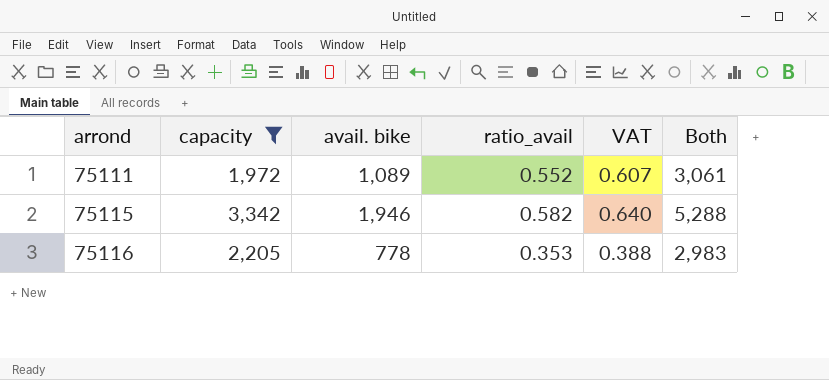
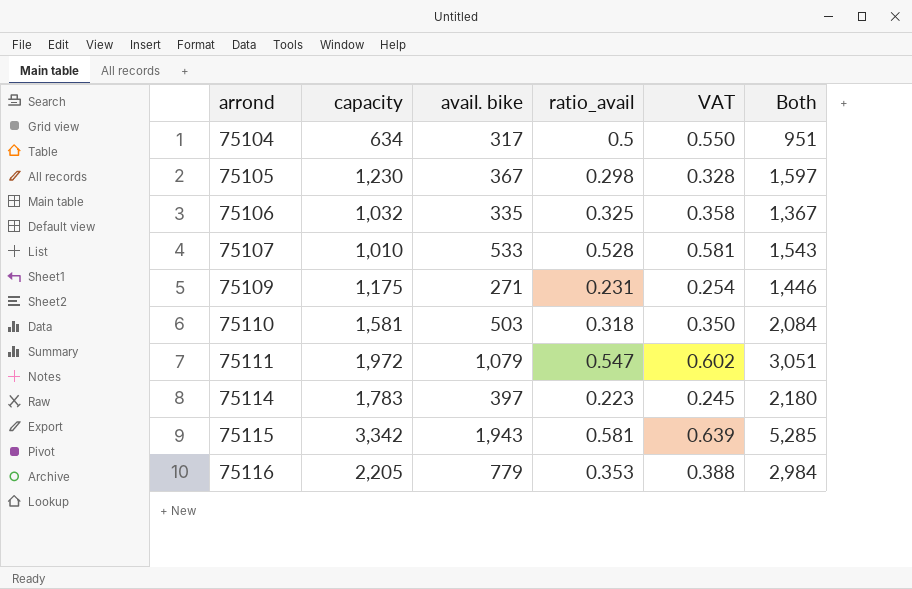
filter: capacity >= 1,972 -> none
75111 | avail. bike: 1,089 -> 1,079
75111 | ratio_avail: 0.552 -> 0.547
75111 | VAT: 0.607 -> 0.602
75111 | Both: 3,061 -> 3,051
75115 | avail. bike: 1,946 -> 1,943
75115 | ratio_avail: 0.582 -> 0.581
75115 | VAT: 0.640 -> 0.639
75115 | Both: 5,288 -> 5,285
75116 | avail. bike: 778 -> 779
75116 | Both: 2,983 -> 2,984

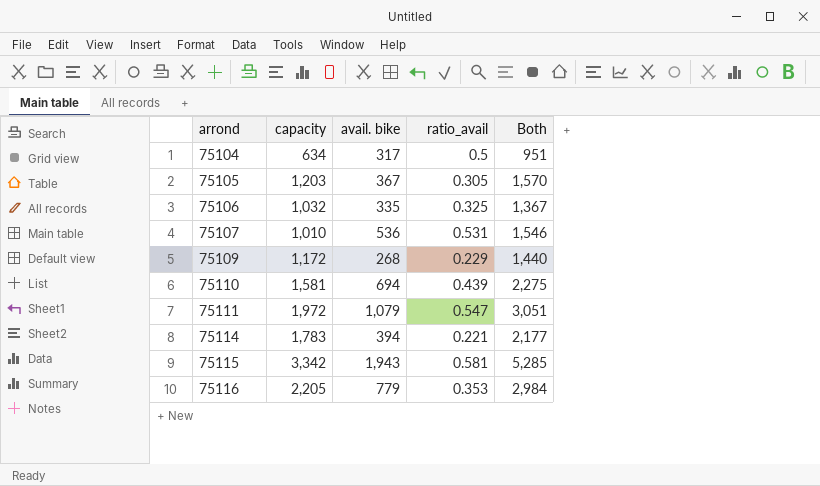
column VAT | formula: [ratio_avail] * 1.1 -> none
75105 | capacity: 1,230 -> 1,203
75105 | ratio_avail: 0.298 -> 0.305
75105 | Both: 1,597 -> 1,570
75107 | avail. bike: 533 -> 536
75107 | ratio_avail: 0.528 -> 0.531
75107 | Both: 1,543 -> 1,546
75109 | capacity: 1,175 -> 1,172
75109 | avail. bike: 271 -> 268
75109 | ratio_avail: 0.231 -> 0.229
75109 | Both: 1,446 -> 1,440
75110 | avail. bike: 503 -> 694
75110 | ratio_avail: 0.318 -> 0.439
75110 | Both: 2,084 -> 2,275
75114 | avail. bike: 397 -> 394
75114 | ratio_avail: 0.223 -> 0.221
75114 | Both: 2,180 -> 2,177

